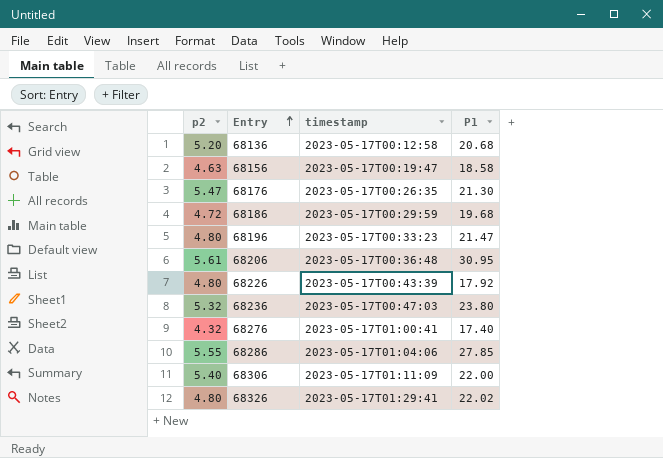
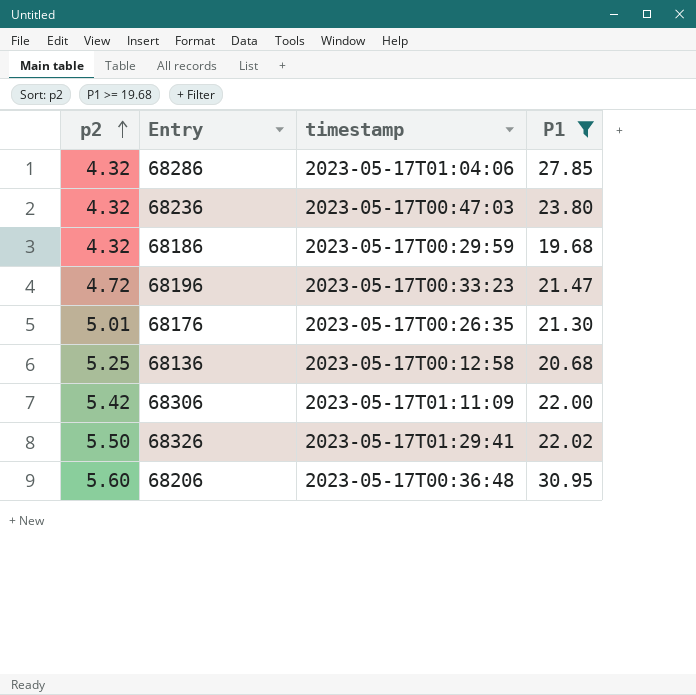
filter: none -> P1 >= 19.68
row order: Entry ascending -> p2 ascending
68286 | p2: 5.55 -> 4.32
68236 | p2: 5.32 -> 4.32
68186 | p2: 4.72 -> 4.32
68196 | p2: 4.80 -> 4.72
68176 | p2: 5.47 -> 5.01
68136 | p2: 5.20 -> 5.25
68306 | p2: 5.40 -> 5.42
68326 | p2: 4.80 -> 5.50
68206 | p2: 5.61 -> 5.60

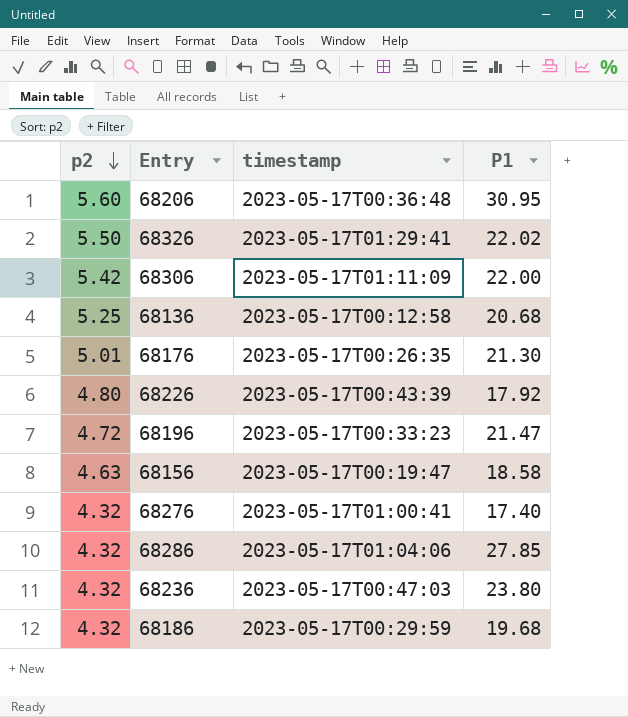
filter: P1 >= 19.68 -> none
row order: p2 ascending -> p2 descending

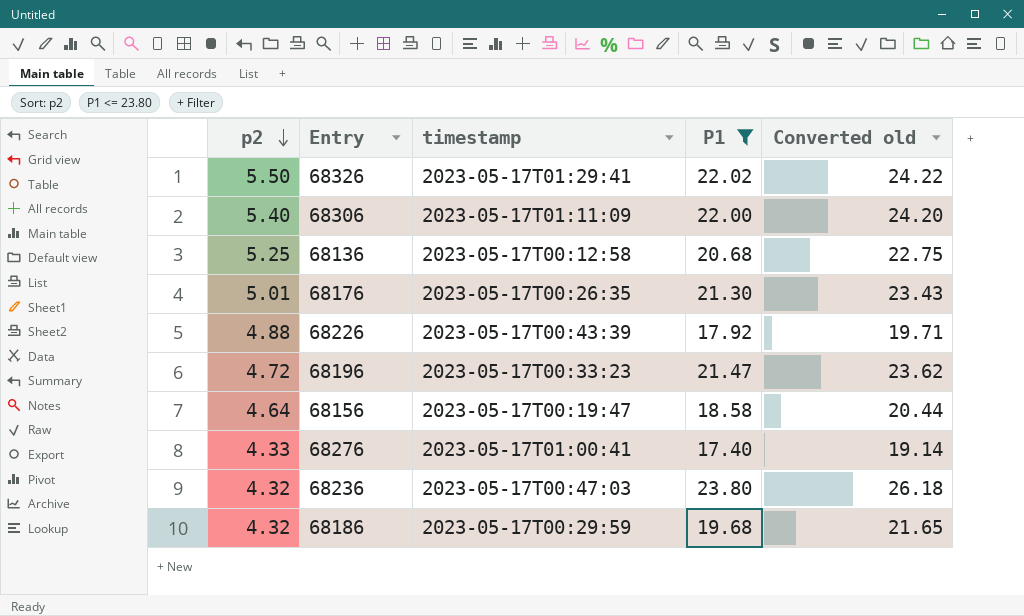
filter: none -> P1 <= 23.80
column Converted old | formula: none -> [P1] * 1.1
68306 | p2: 5.42 -> 5.40
68226 | p2: 4.80 -> 4.88
68156 | p2: 4.63 -> 4.64
68276 | p2: 4.32 -> 4.33

